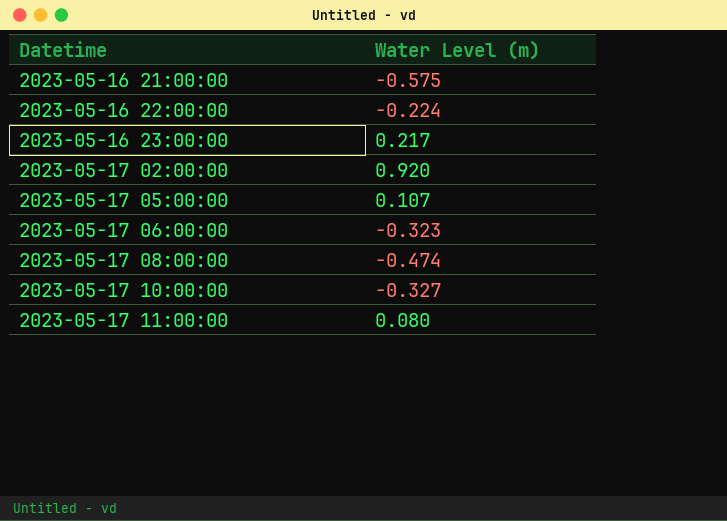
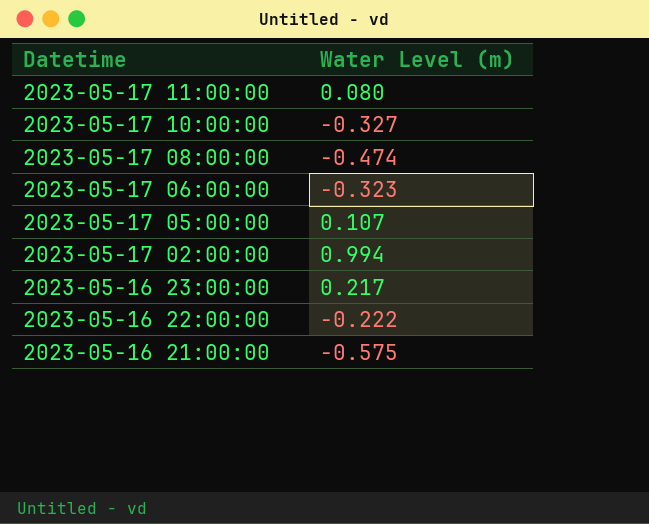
row order: Datetime ascending -> Datetime descending
2023-05-17 02:00:00 | Water Level (m): 0.920 -> 0.994
2023-05-16 22:00:00 | Water Level (m): -0.224 -> -0.222

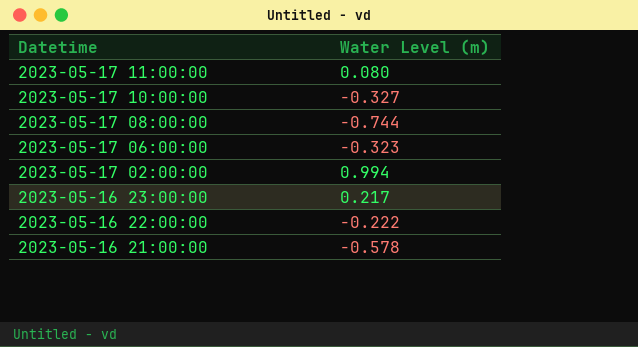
row 2023-05-17 05:00:00: 0.107 -> none
2023-05-17 08:00:00 | Water Level (m): -0.474 -> -0.744
2023-05-16 21:00:00 | Water Level (m): -0.575 -> -0.578

